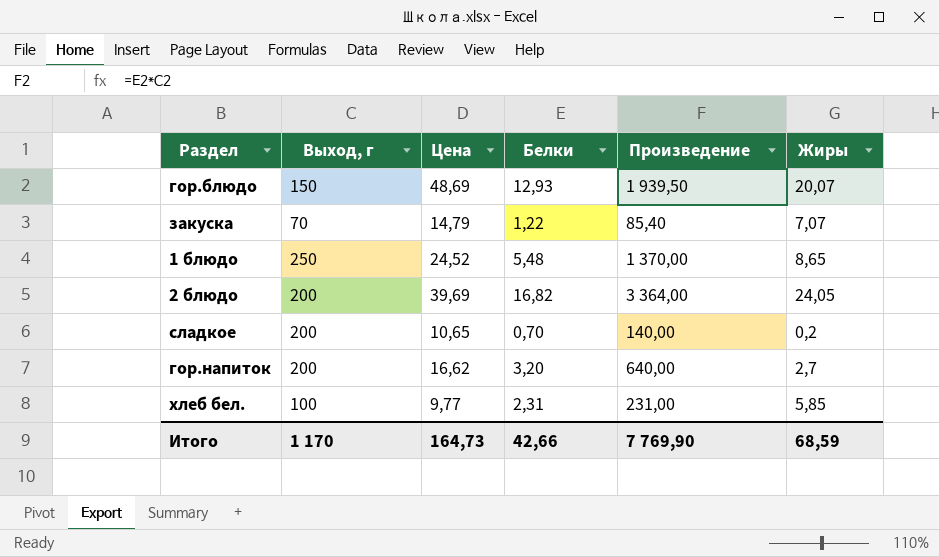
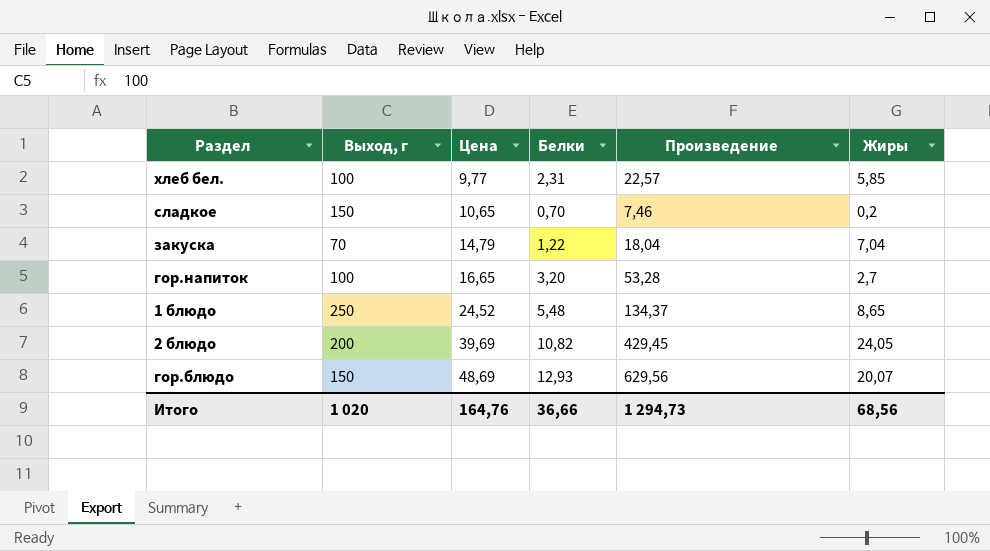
row order: none -> Цена ascending
column Произведение | formula: [Выход, г] * [Белки] -> [Цена] * [Белки]
сладкое | Выход, г: 200 -> 150
закуска | Жиры: 7,07 -> 7,04
гор.напиток | Выход, г: 200 -> 100
гор.напиток | Цена: 16,62 -> 16,65
2 блюдо | Белки: 16,82 -> 10,82
Итого | Выход, г: 1 170 -> 1 020
Итого | Цена: 164,73 -> 164,76
Итого | Белки: 42,66 -> 36,66
Итого | Произведение: 7 769,90 -> 1 294,73
Итого | Жиры: 68,59 -> 68,56

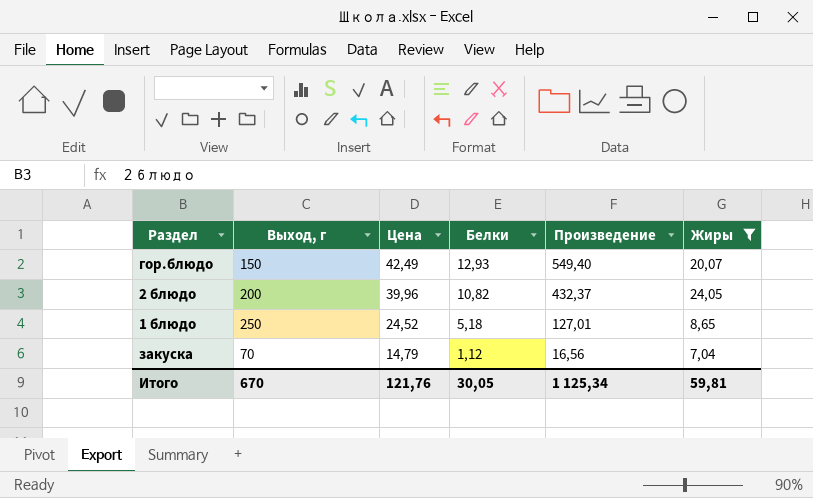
filter: none -> Жиры >= 7,04
row order: Цена ascending -> Цена descending
гор.блюдо | Цена: 48,69 -> 42,49
гор.блюдо | Произведение: 629,56 -> 549,40
2 блюдо | Цена: 39,69 -> 39,96
2 блюдо | Произведение: 429,45 -> 432,37
1 блюдо | Белки: 5,48 -> 5,18
1 блюдо | Произведение: 134,37 -> 127,01
закуска | Белки: 1,22 -> 1,12
закуска | Произведение: 18,04 -> 16,56
Итого | Выход, г: 1 020 -> 670
Итого | Цена: 164,76 -> 121,76
Итого | Белки: 36,66 -> 30,05
Итого | Произведение: 1 294,73 -> 1 125,34
Итого | Жиры: 68,56 -> 59,81

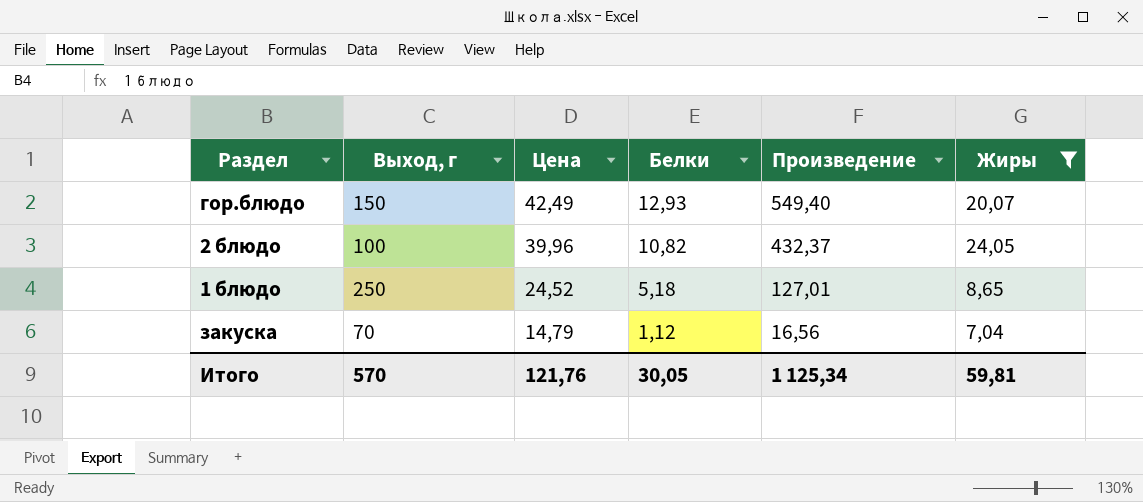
2 блюдо | Выход, г: 200 -> 100
Итого | Выход, г: 670 -> 570

